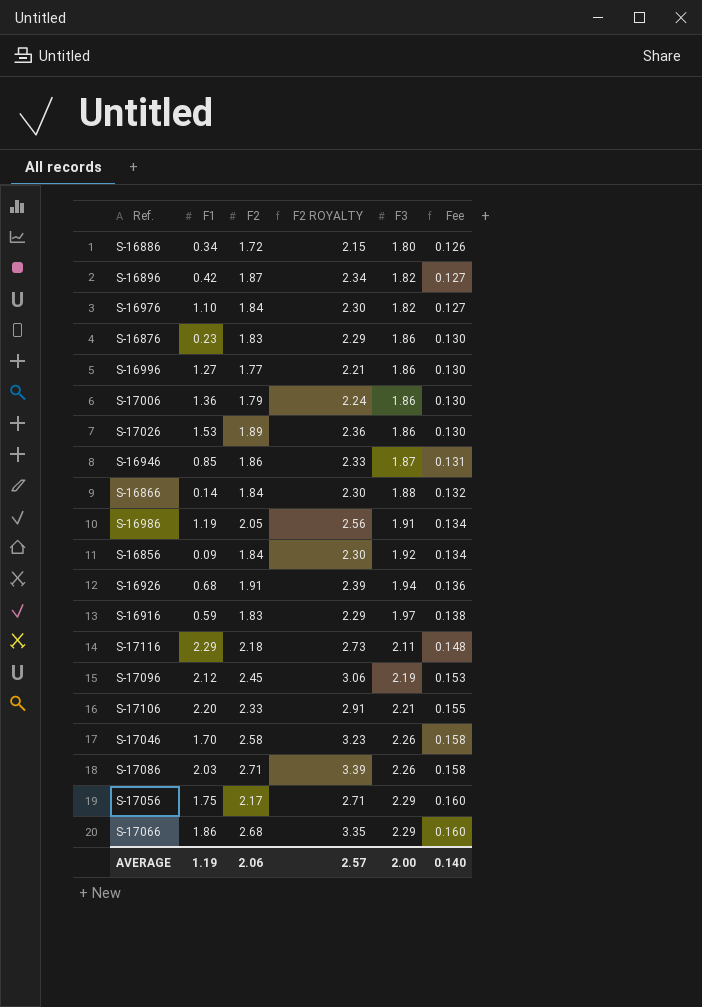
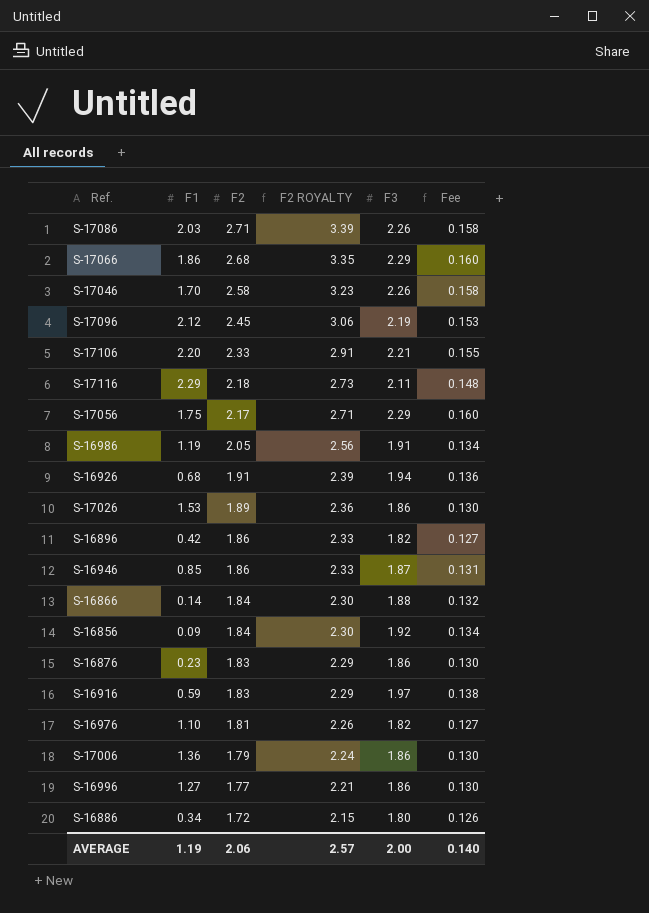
row order: F3 ascending -> F2 descending
S-16896 | F2: 1.87 -> 1.86
S-16896 | F2 ROYALTY: 2.34 -> 2.33
S-16976 | F2: 1.84 -> 1.81
S-16976 | F2 ROYALTY: 2.30 -> 2.26

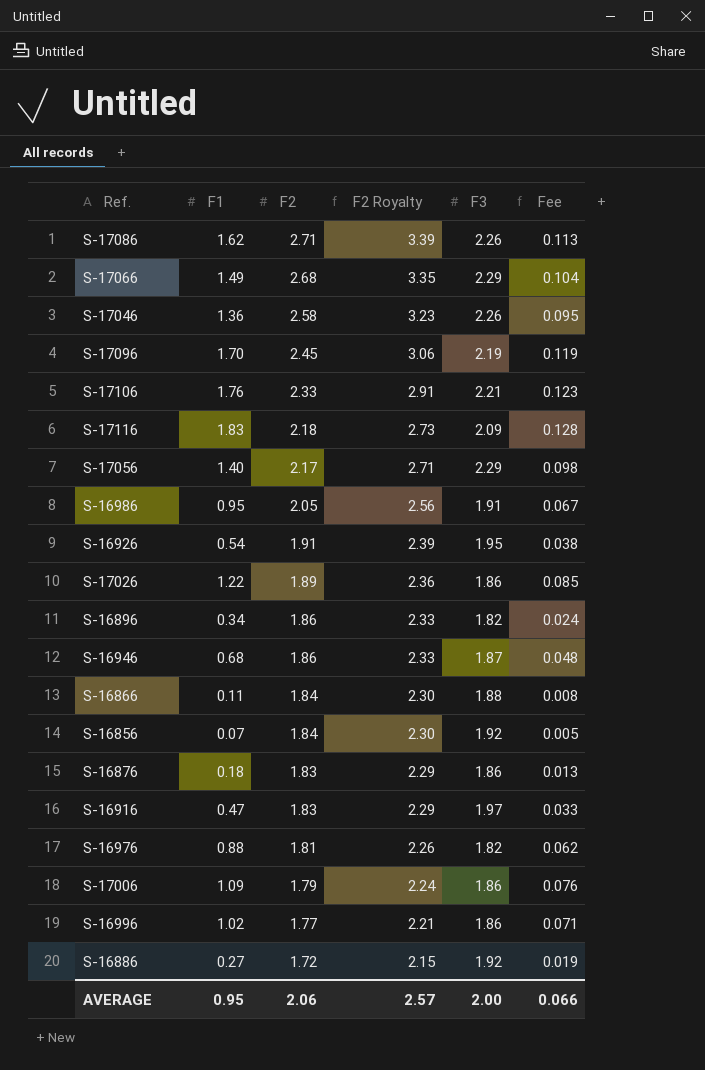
column name: F2 ROYALTY -> F2 Royalty
column Fee | formula: [F3] * 0.07 -> [F1] * 0.07
S-17086 | F1: 2.03 -> 1.62
S-17066 | F1: 1.86 -> 1.49
S-17046 | F1: 1.70 -> 1.36
S-17096 | F1: 2.12 -> 1.70
S-17106 | F1: 2.20 -> 1.76
S-17116 | F1: 2.29 -> 1.83
S-17116 | F3: 2.11 -> 2.09
S-17056 | F1: 1.75 -> 1.40
S-16986 | F1: 1.19 -> 0.95
S-16926 | F1: 0.68 -> 0.54
S-16926 | F3: 1.94 -> 1.95
S-17026 | F1: 1.53 -> 1.22
S-16896 | F1: 0.42 -> 0.34
S-16946 | F1: 0.85 -> 0.68
S-16866 | F1: 0.14 -> 0.11
S-16856 | F1: 0.09 -> 0.07
S-16876 | F1: 0.23 -> 0.18
S-16916 | F1: 0.59 -> 0.47
S-16976 | F1: 1.10 -> 0.88
S-17006 | F1: 1.36 -> 1.09
S-16996 | F1: 1.27 -> 1.02
S-16886 | F1: 0.34 -> 0.27
S-16886 | F3: 1.80 -> 1.92
AVERAGE | F1: 1.19 -> 0.95
AVERAGE | Fee: 0.140 -> 0.066

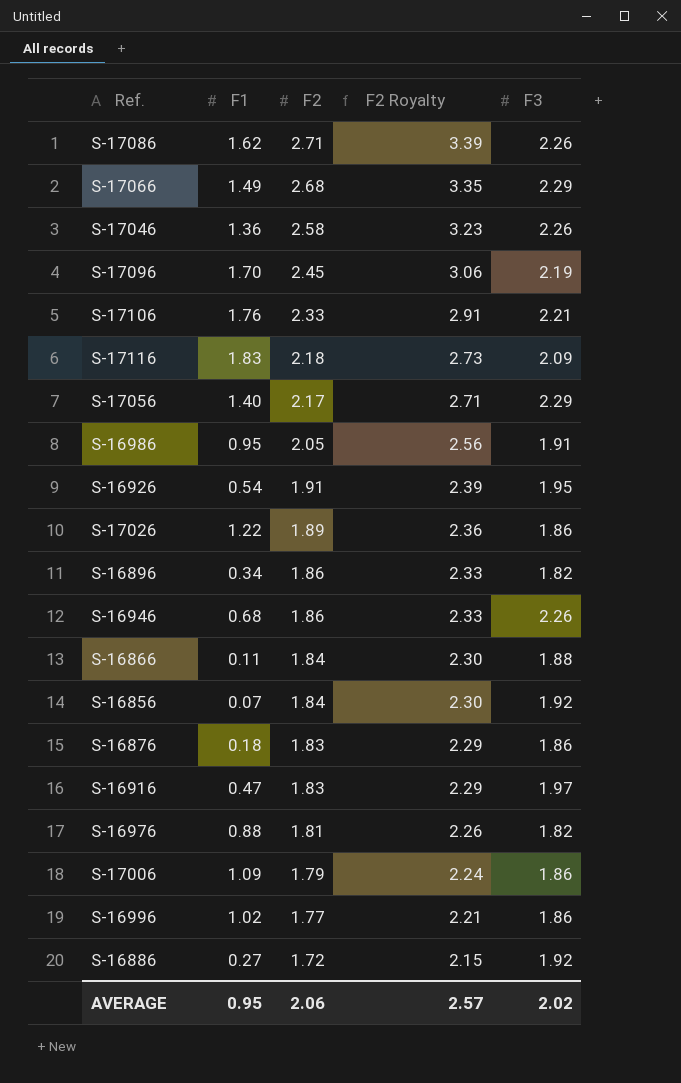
column Fee | formula: [F1] * 0.07 -> none
S-16946 | F3: 1.87 -> 2.26
AVERAGE | F3: 2.00 -> 2.02

